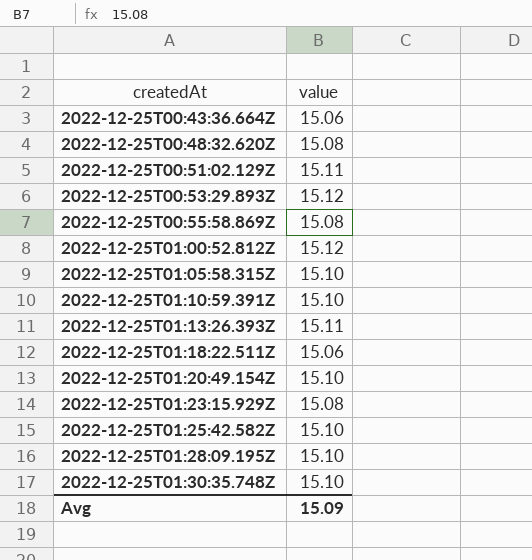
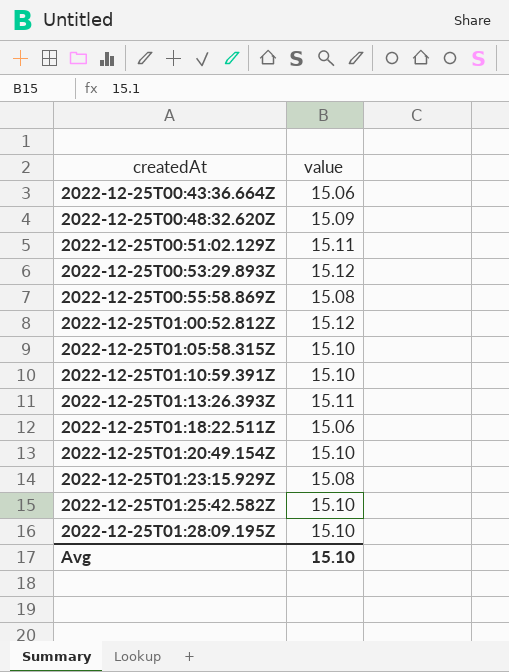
row 2022-12-25T01:30:35.748Z: 15.10 -> none
2022-12-25T00:48:32.620Z | value: 15.08 -> 15.09
Avg | value: 15.09 -> 15.10

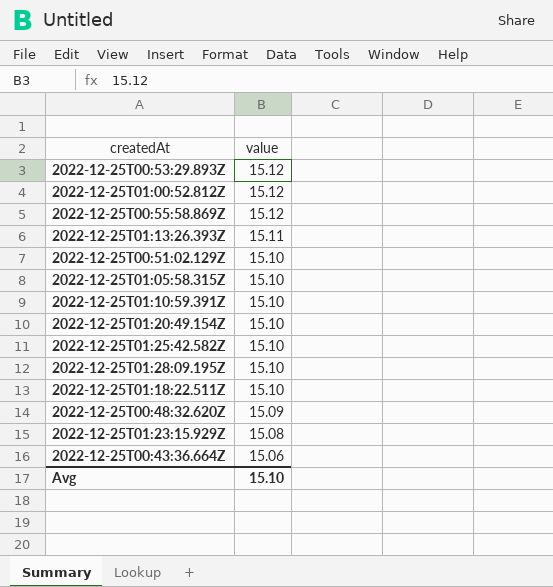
row order: createdAt ascending -> value descending
2022-12-25T00:55:58.869Z | value: 15.08 -> 15.12
2022-12-25T00:51:02.129Z | value: 15.11 -> 15.10
2022-12-25T01:18:22.511Z | value: 15.06 -> 15.10

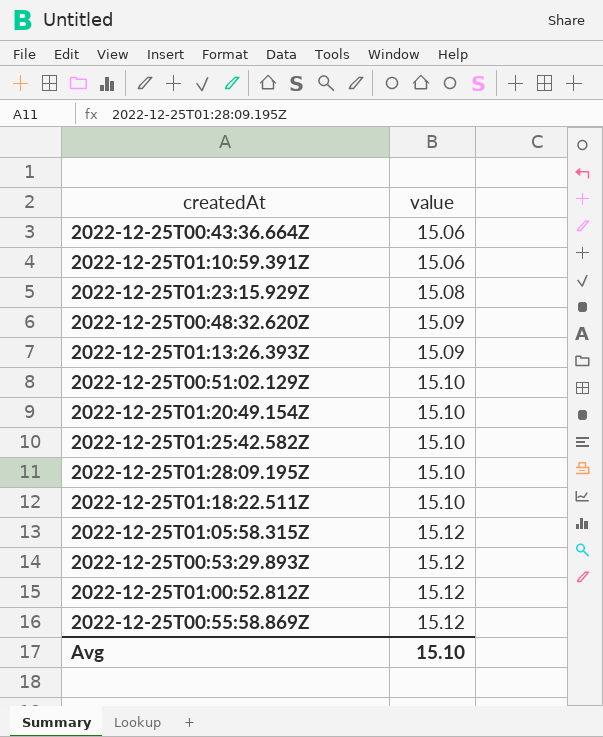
row order: value descending -> value ascending
2022-12-25T01:10:59.391Z | value: 15.10 -> 15.06
2022-12-25T01:13:26.393Z | value: 15.11 -> 15.09
2022-12-25T01:05:58.315Z | value: 15.10 -> 15.12

